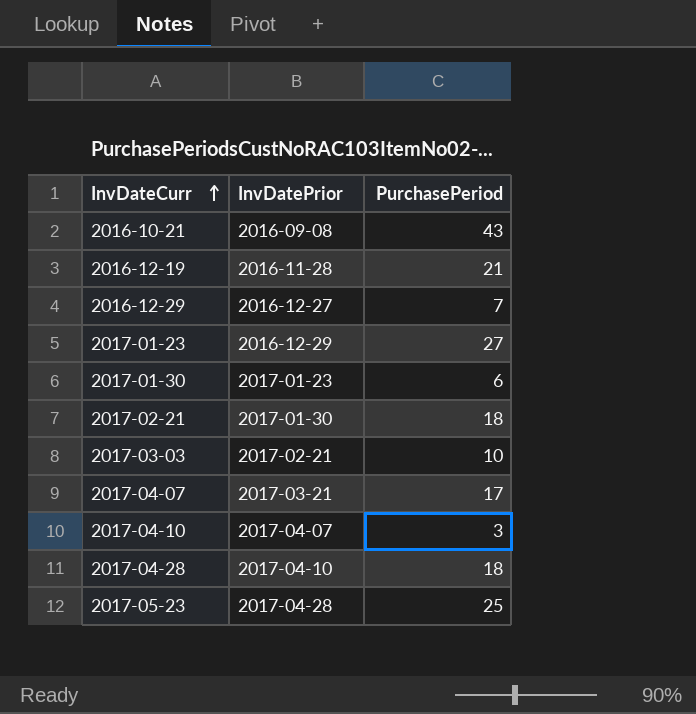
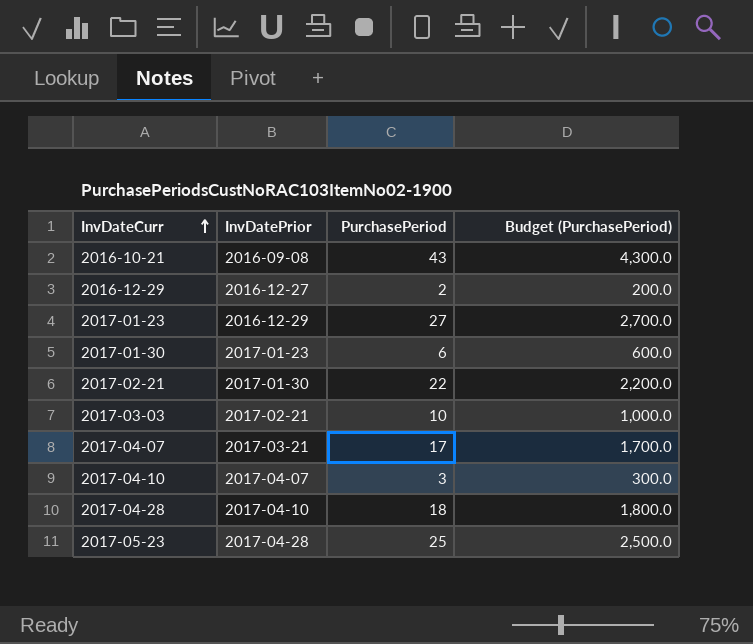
column Budget (PurchasePeriod) | formula: none -> [PurchasePeriod] * 100
row 2016-12-19: 2016-11-28 | 21 -> none
2016-12-29 | PurchasePeriod: 7 -> 2
2017-02-21 | PurchasePeriod: 18 -> 22

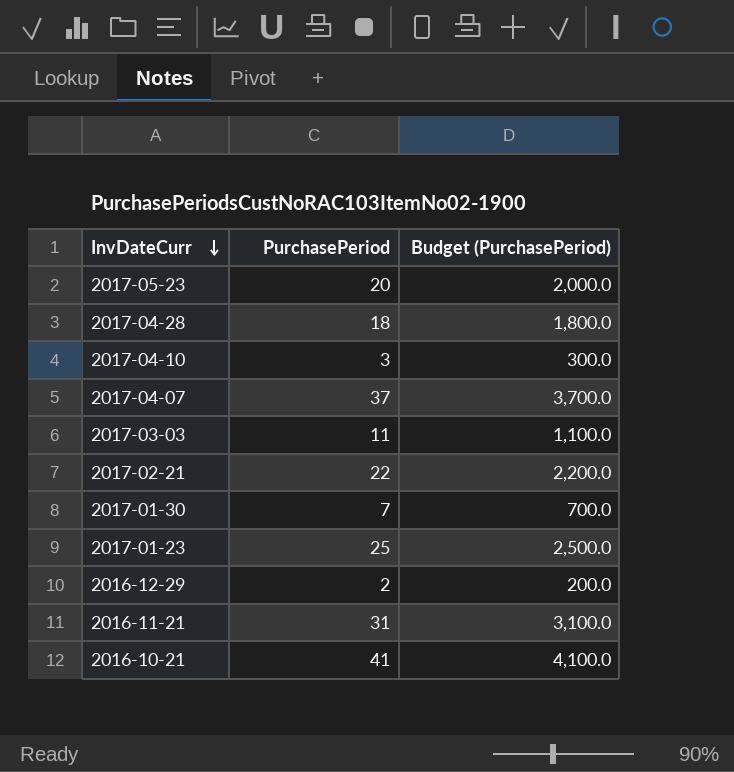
row order: InvDateCurr ascending -> InvDateCurr descending
column InvDatePrior | position: 2 -> none
2017-05-23 | PurchasePeriod: 25 -> 20
2017-05-23 | Budget (PurchasePeriod): 2,500.0 -> 2,000.0
2017-04-07 | PurchasePeriod: 17 -> 37
2017-04-07 | Budget (PurchasePeriod): 1,700.0 -> 3,700.0
2017-03-03 | PurchasePeriod: 10 -> 11
2017-03-03 | Budget (PurchasePeriod): 1,000.0 -> 1,100.0
2017-01-30 | PurchasePeriod: 6 -> 7
2017-01-30 | Budget (PurchasePeriod): 600.0 -> 700.0
2017-01-23 | PurchasePeriod: 27 -> 25
2017-01-23 | Budget (PurchasePeriod): 2,700.0 -> 2,500.0
row 2016-11-21: none -> 31 | 3,100.0
2016-10-21 | PurchasePeriod: 43 -> 41
2016-10-21 | Budget (PurchasePeriod): 4,300.0 -> 4,100.0

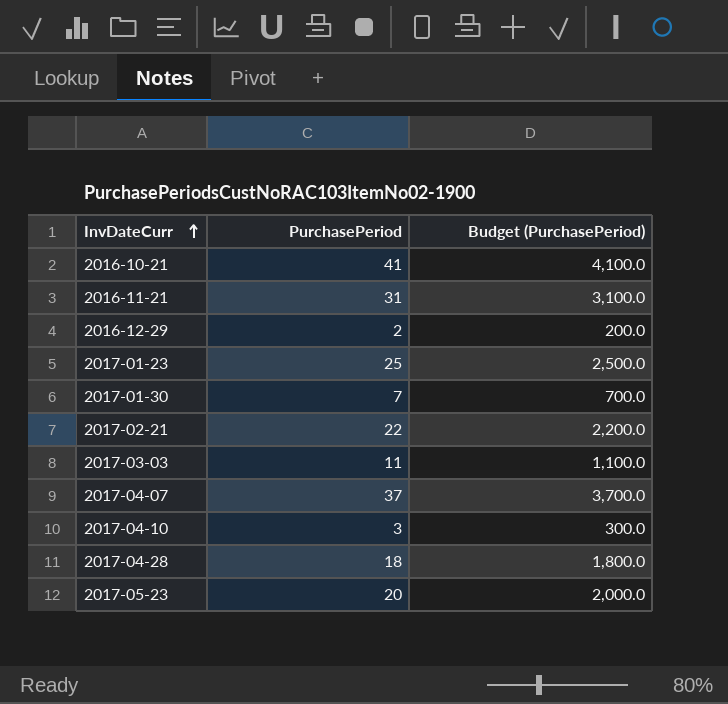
row order: InvDateCurr descending -> InvDateCurr ascending

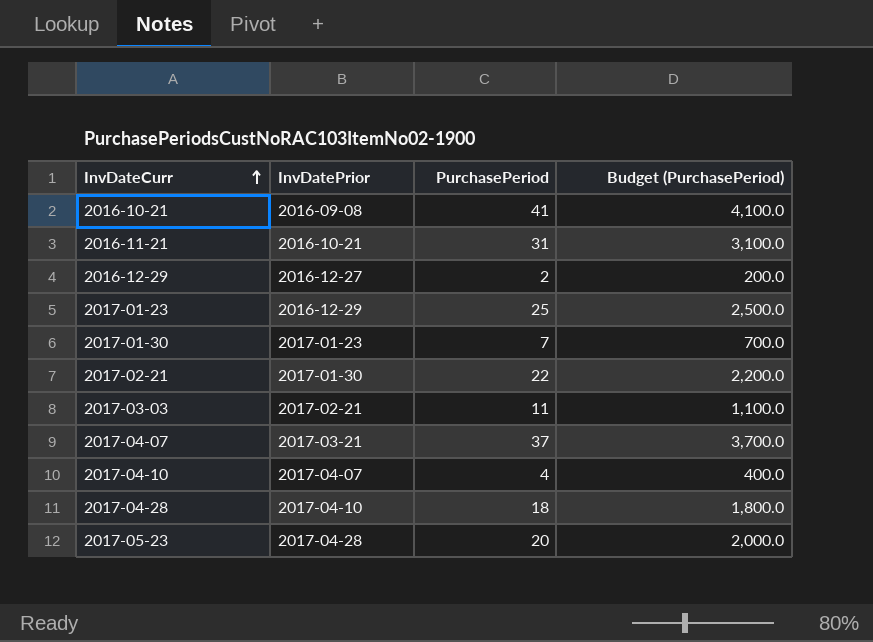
column InvDatePrior | position: none -> 2
2017-04-10 | PurchasePeriod: 3 -> 4
2017-04-10 | Budget (PurchasePeriod): 300.0 -> 400.0

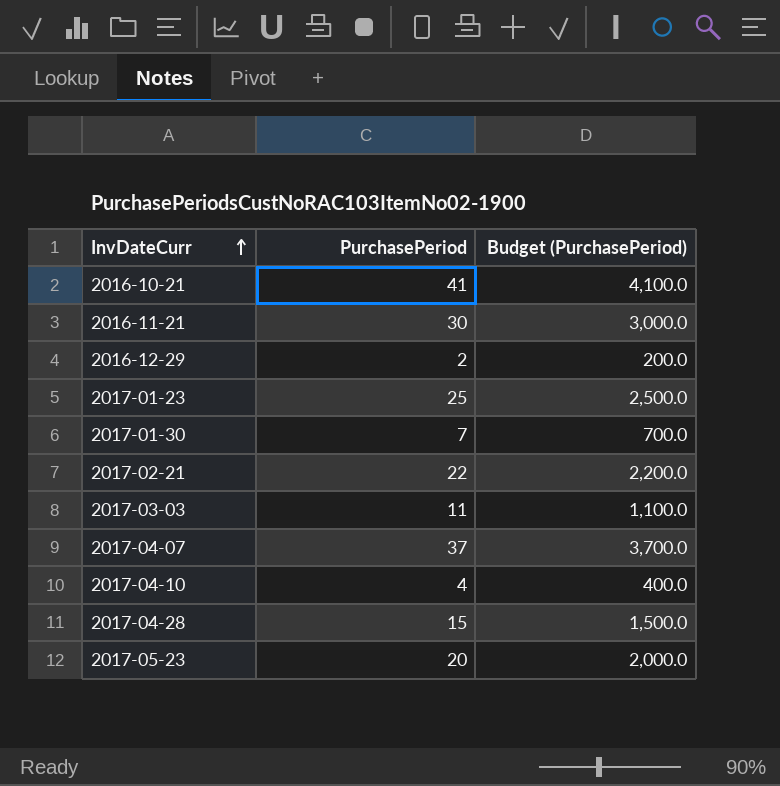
column InvDatePrior | position: 2 -> none
2016-11-21 | PurchasePeriod: 31 -> 30
2016-11-21 | Budget (PurchasePeriod): 3,100.0 -> 3,000.0
2017-04-28 | PurchasePeriod: 18 -> 15
2017-04-28 | Budget (PurchasePeriod): 1,800.0 -> 1,500.0

